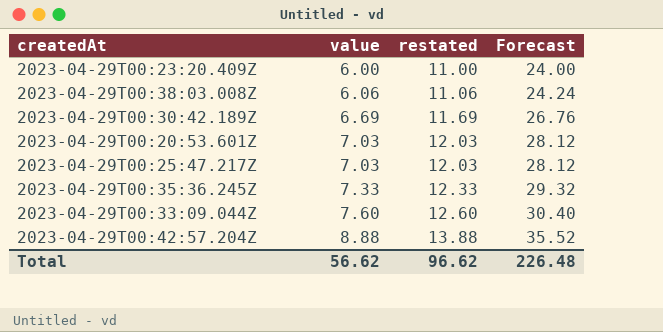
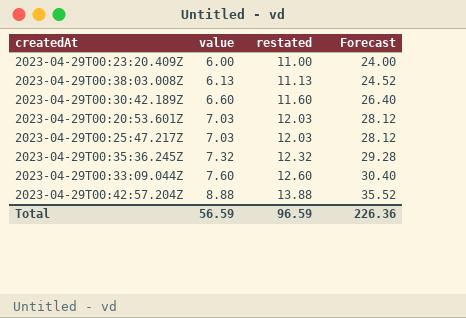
2023-04-29T00:38:03.008Z | value: 6.06 -> 6.13
2023-04-29T00:38:03.008Z | restated: 11.06 -> 11.13
2023-04-29T00:38:03.008Z | Forecast: 24.24 -> 24.52
2023-04-29T00:30:42.189Z | value: 6.69 -> 6.60
2023-04-29T00:30:42.189Z | restated: 11.69 -> 11.60
2023-04-29T00:30:42.189Z | Forecast: 26.76 -> 26.40
2023-04-29T00:35:36.245Z | value: 7.33 -> 7.32
2023-04-29T00:35:36.245Z | restated: 12.33 -> 12.32
2023-04-29T00:35:36.245Z | Forecast: 29.32 -> 29.28
Total | value: 56.62 -> 56.59
Total | restated: 96.62 -> 96.59
Total | Forecast: 226.48 -> 226.36

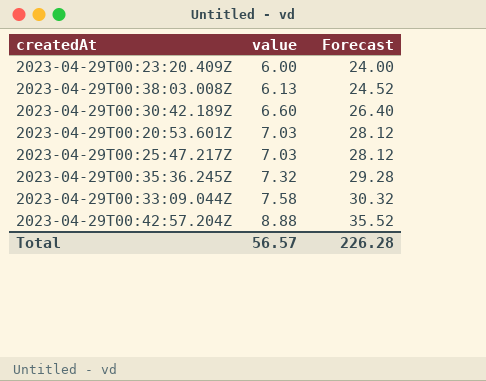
column restated | formula: [value] + 5 -> none
2023-04-29T00:33:09.044Z | value: 7.60 -> 7.58
2023-04-29T00:33:09.044Z | Forecast: 30.40 -> 30.32
Total | value: 56.59 -> 56.57
Total | Forecast: 226.36 -> 226.28

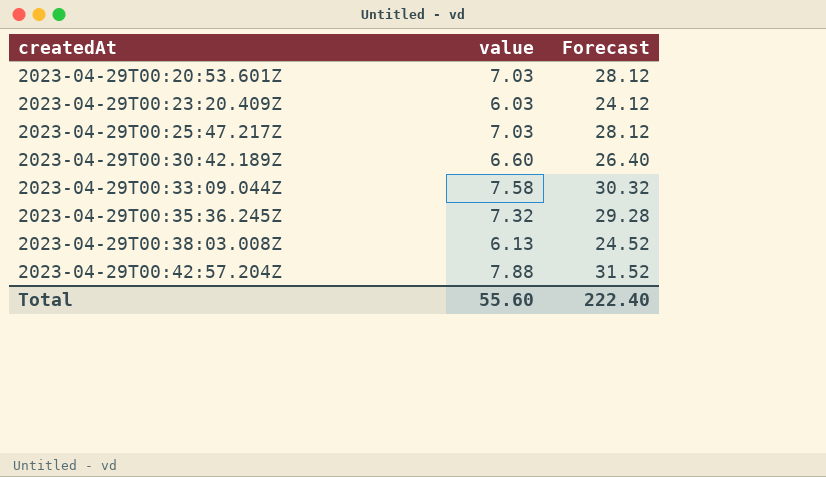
row order: value ascending -> createdAt ascending
2023-04-29T00:23:20.409Z | value: 6.00 -> 6.03
2023-04-29T00:23:20.409Z | Forecast: 24.00 -> 24.12
2023-04-29T00:42:57.204Z | value: 8.88 -> 7.88
2023-04-29T00:42:57.204Z | Forecast: 35.52 -> 31.52
Total | value: 56.57 -> 55.60
Total | Forecast: 226.28 -> 222.40

